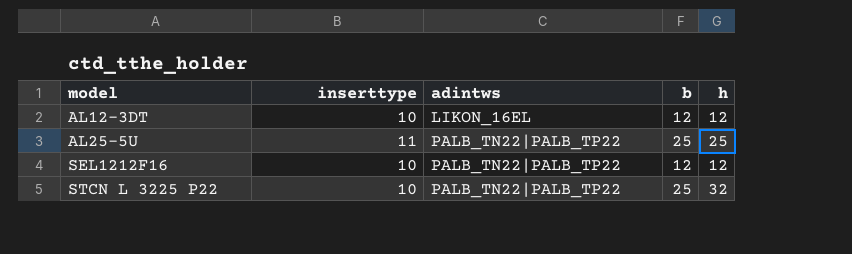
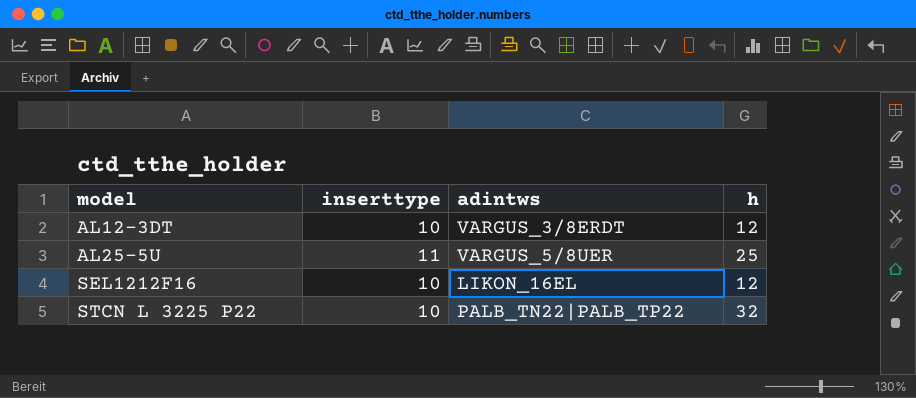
column b | position: 4 -> none
AL12-3DT | adintws: LIKON_16EL -> VARGUS_3/8ERDT
AL25-5U | adintws: PALB_TN22|PALB_TP22 -> VARGUS_5/8UER
SEL1212F16 | adintws: PALB_TN22|PALB_TP22 -> LIKON_16EL

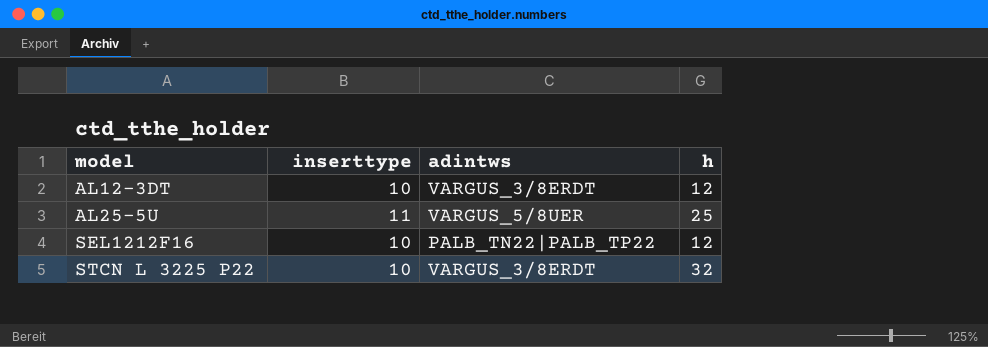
SEL1212F16 | adintws: LIKON_16EL -> PALB_TN22|PALB_TP22
STCN L 3225 P22 | adintws: PALB_TN22|PALB_TP22 -> VARGUS_3/8ERDT

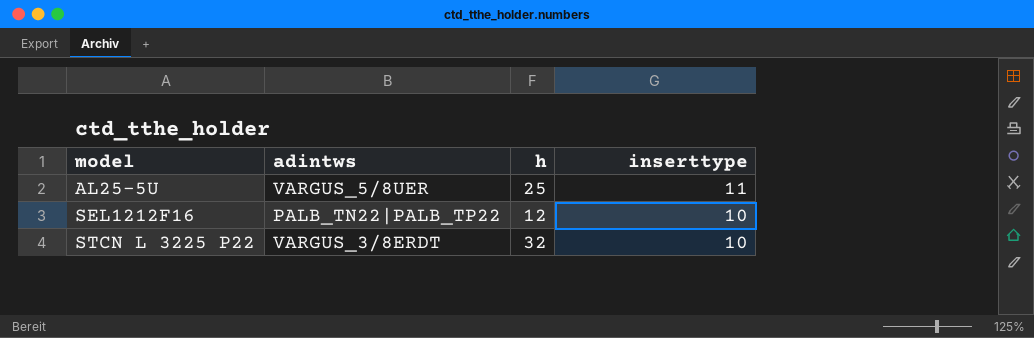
column inserttype | position: 2 -> 4
row AL12-3DT: 10 | VARGUS_3/8ERDT | 12 -> none

